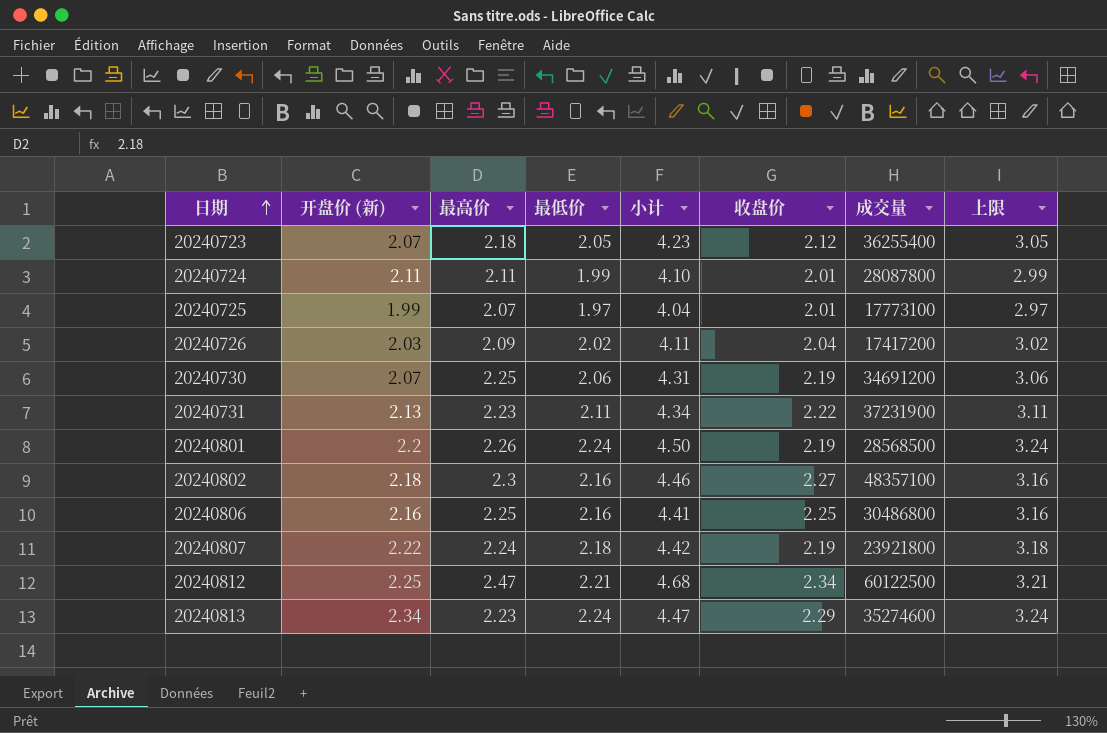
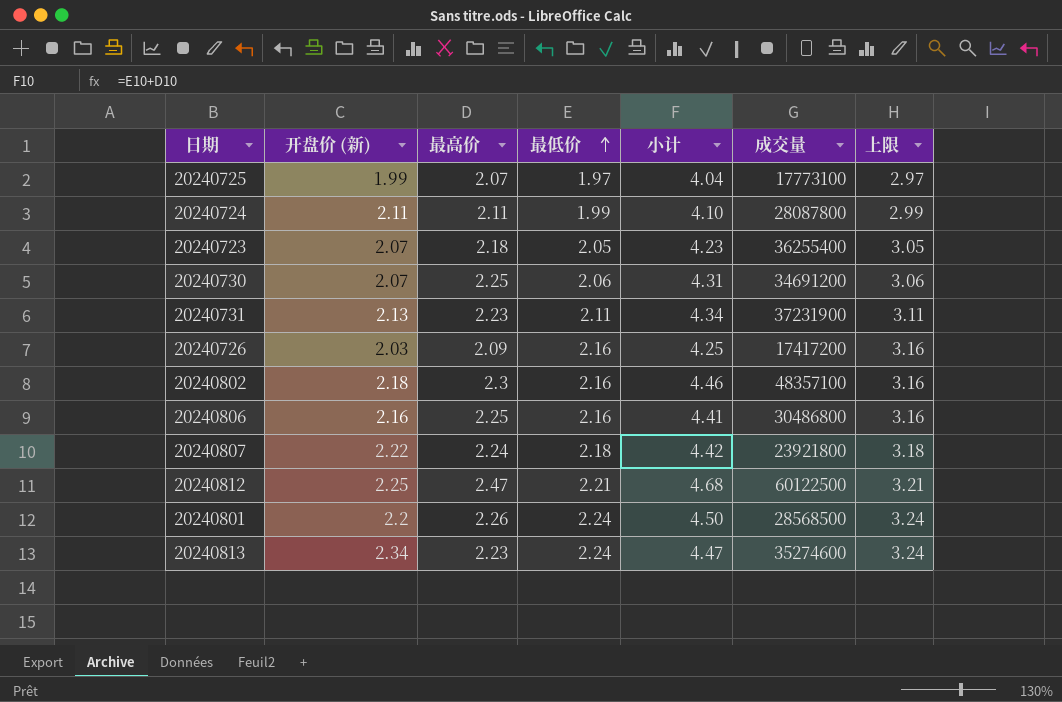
row order: 日期 ascending -> 最低价 ascending
column 收盘价 | position: 6 -> none
20240726 | 最低价: 2.02 -> 2.16
20240726 | 小计: 4.11 -> 4.25
20240726 | 上限: 3.02 -> 3.16

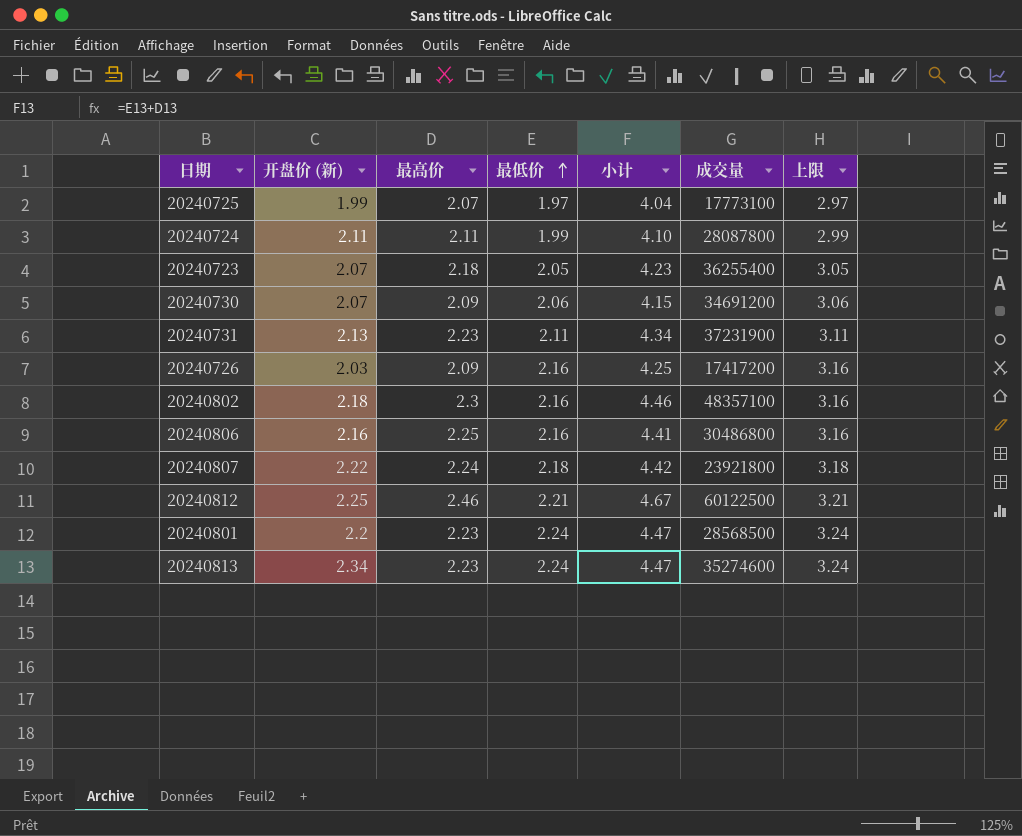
20240730 | 最高价: 2.25 -> 2.09
20240730 | 小计: 4.31 -> 4.15
20240812 | 最高价: 2.47 -> 2.46
20240812 | 小计: 4.68 -> 4.67
20240801 | 最高价: 2.26 -> 2.23
20240801 | 小计: 4.50 -> 4.47

